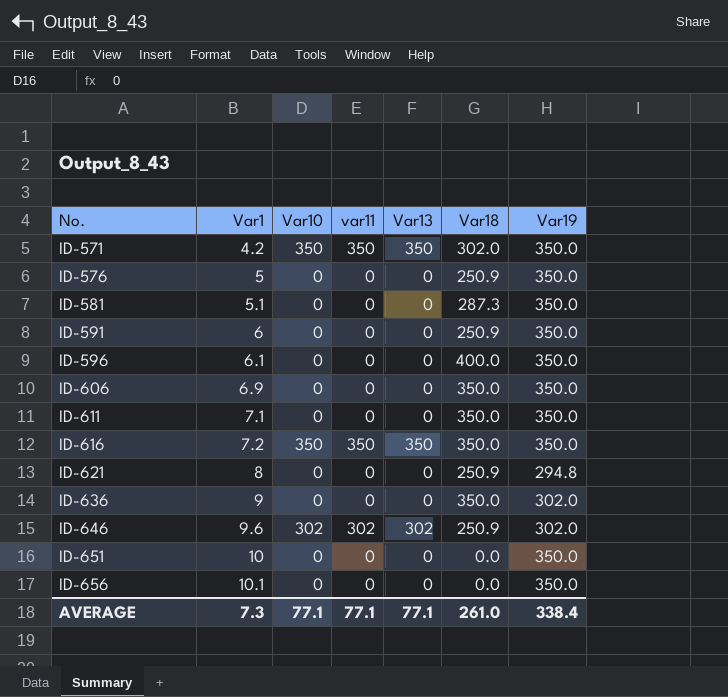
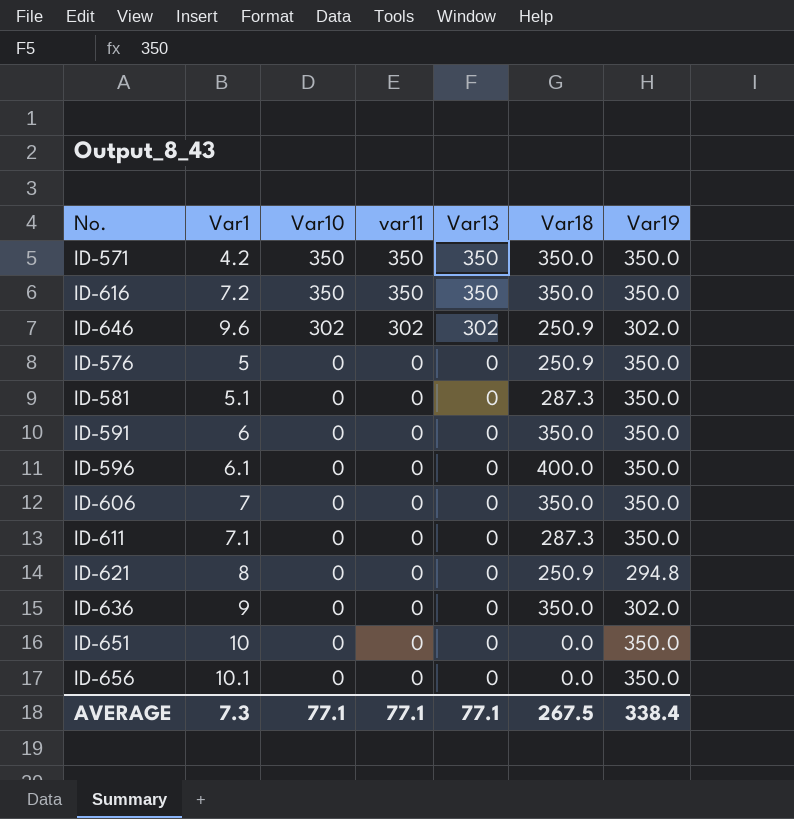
row order: No. ascending -> Var10 descending
ID-571 | Var18: 302.0 -> 350.0
ID-591 | Var18: 250.9 -> 350.0
ID-606 | Var1: 6.9 -> 7
ID-611 | Var18: 350.0 -> 287.3
AVERAGE | Var18: 261.0 -> 267.5

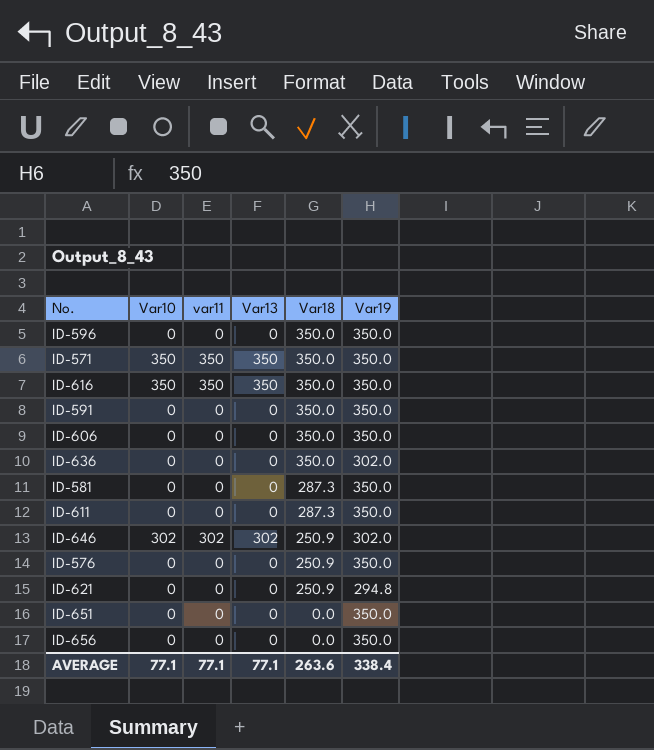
row order: Var10 descending -> Var18 descending
column Var1 | position: 2 -> none
ID-596 | Var18: 400.0 -> 350.0
AVERAGE | Var18: 267.5 -> 263.6

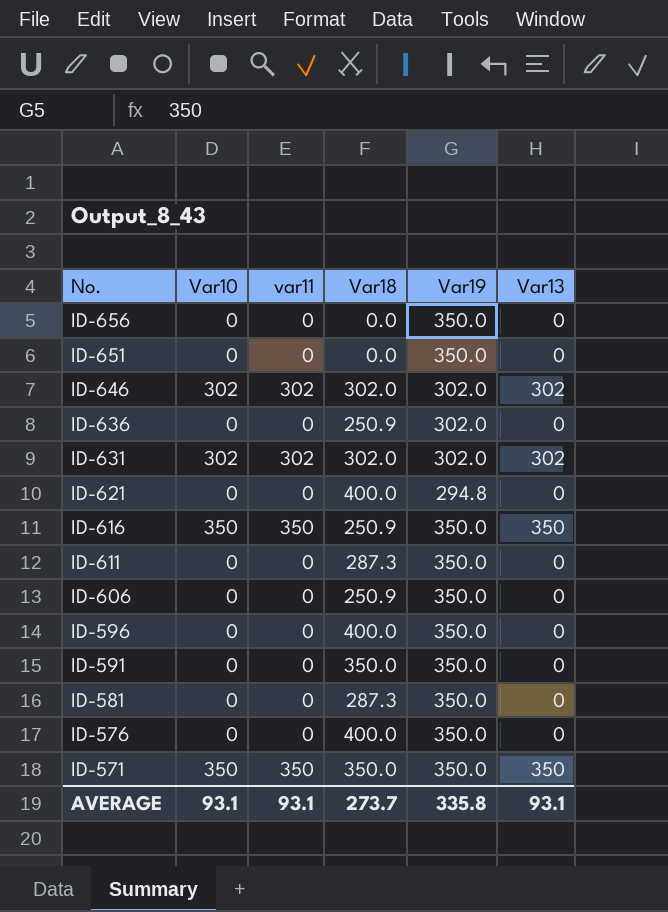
row order: Var18 descending -> No. descending
column Var13 | position: 4 -> 6
ID-646 | Var18: 250.9 -> 302.0
ID-636 | Var18: 350.0 -> 250.9
row ID-631: none -> 302 | 302 | 302.0 | 302.0 | 302
ID-621 | Var18: 250.9 -> 400.0
ID-616 | Var18: 350.0 -> 250.9
ID-606 | Var18: 350.0 -> 250.9
ID-596 | Var18: 350.0 -> 400.0
ID-576 | Var18: 250.9 -> 400.0
AVERAGE | Var10: 77.1 -> 93.1
AVERAGE | var11: 77.1 -> 93.1
AVERAGE | Var18: 263.6 -> 273.7
AVERAGE | Var19: 338.4 -> 335.8
AVERAGE | Var13: 77.1 -> 93.1

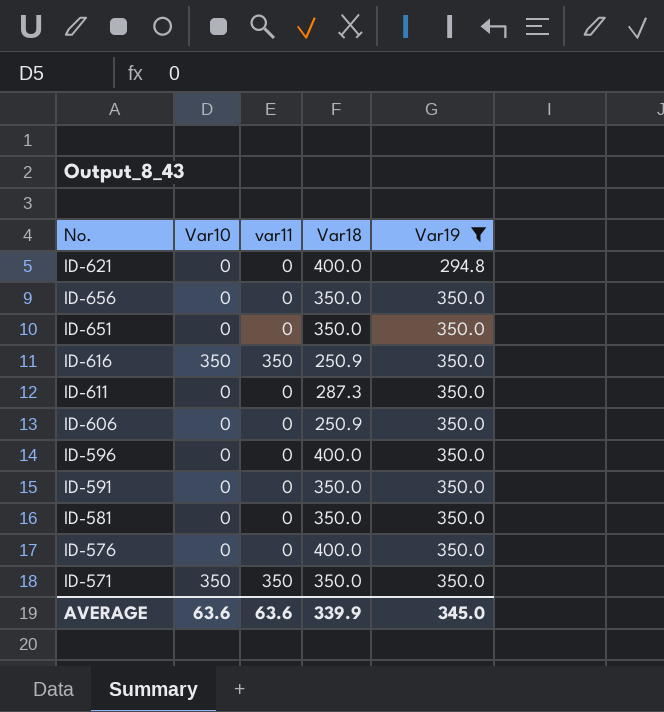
filter: none -> Var19 != 302.0
row order: No. descending -> Var19 ascending
column Var13 | position: 6 -> none
ID-656 | Var18: 0.0 -> 350.0
ID-651 | Var18: 0.0 -> 350.0
ID-581 | Var18: 287.3 -> 350.0
AVERAGE | Var10: 93.1 -> 63.6
AVERAGE | var11: 93.1 -> 63.6
AVERAGE | Var18: 273.7 -> 339.9
AVERAGE | Var19: 335.8 -> 345.0

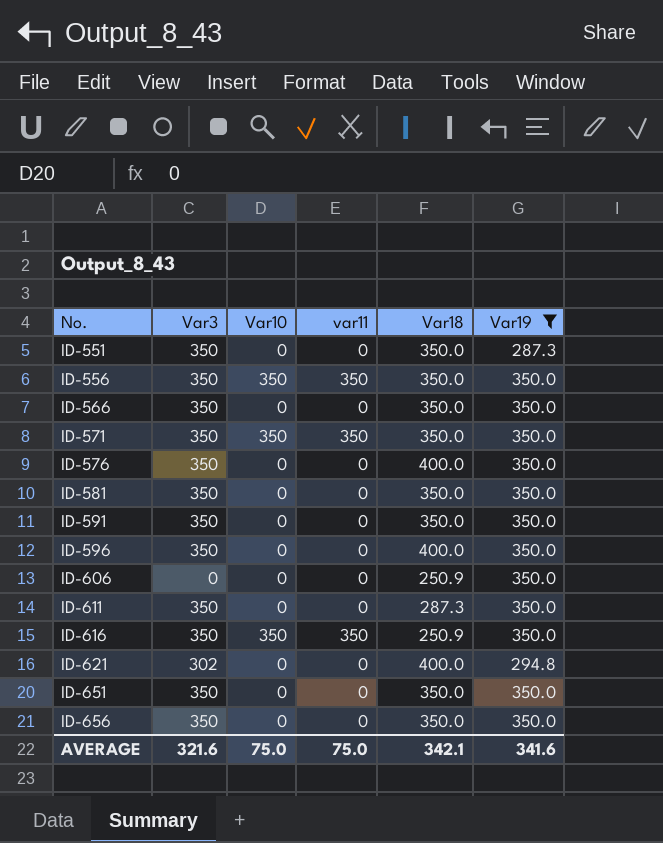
row order: Var19 ascending -> No. ascending
column Var3 | position: none -> 2
row ID-551: none -> 350 | 0 | 0 | 350.0 | 287.3
row ID-556: none -> 350 | 350 | 350 | 350.0 | 350.0
row ID-566: none -> 350 | 0 | 0 | 350.0 | 350.0
AVERAGE | Var10: 63.6 -> 75.0
AVERAGE | var11: 63.6 -> 75.0
AVERAGE | Var18: 339.9 -> 342.1
AVERAGE | Var19: 345.0 -> 341.6

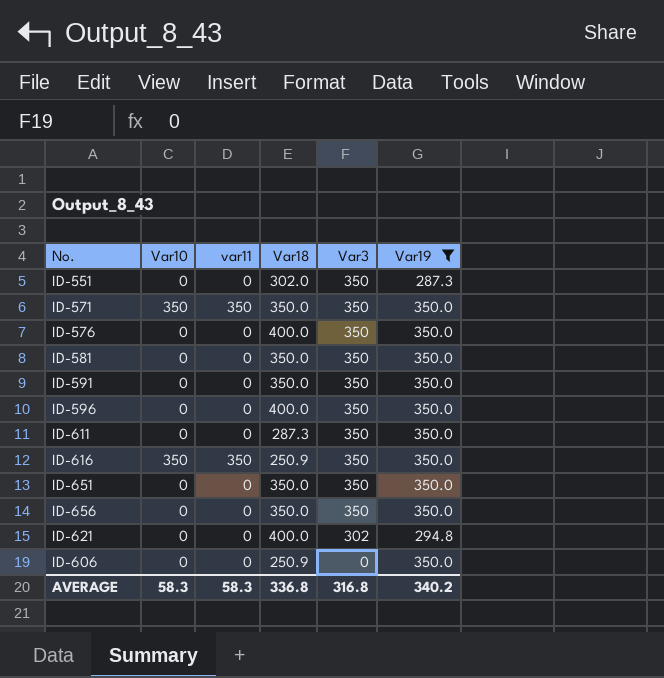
row order: No. ascending -> Var3 descending
column Var3 | position: 2 -> 5
row ID-556: 350 | 350 | 350 | 350.0 | 350.0 -> none
row ID-566: 350 | 0 | 0 | 350.0 | 350.0 -> none
ID-551 | Var18: 350.0 -> 302.0
AVERAGE | Var10: 75.0 -> 58.3
AVERAGE | var11: 75.0 -> 58.3
AVERAGE | Var18: 342.1 -> 336.8
AVERAGE | Var3: 321.6 -> 316.8
AVERAGE | Var19: 341.6 -> 340.2

